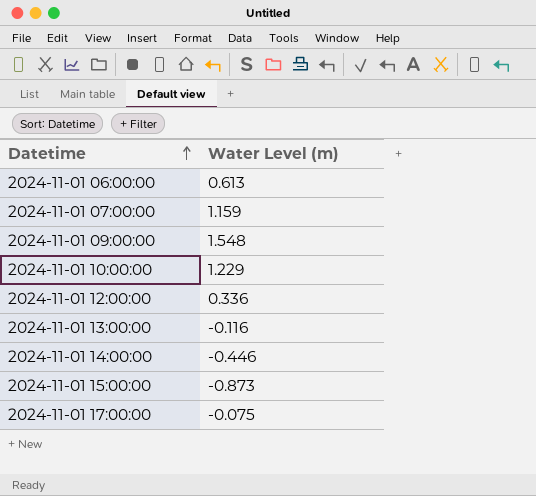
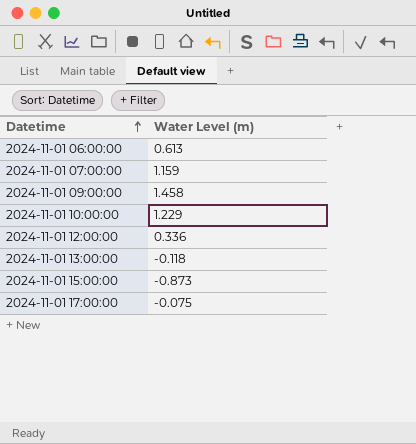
row 2024-11-01 14:00:00: -0.446 -> none
2024-11-01 09:00:00 | Water Level (m): 1.548 -> 1.458
2024-11-01 13:00:00 | Water Level (m): -0.116 -> -0.118

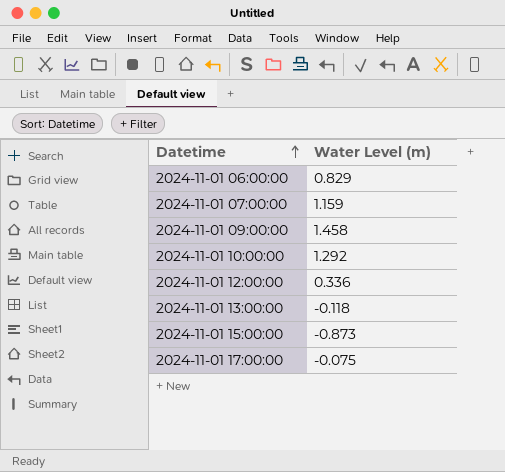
2024-11-01 06:00:00 | Water Level (m): 0.613 -> 0.829
2024-11-01 10:00:00 | Water Level (m): 1.229 -> 1.292

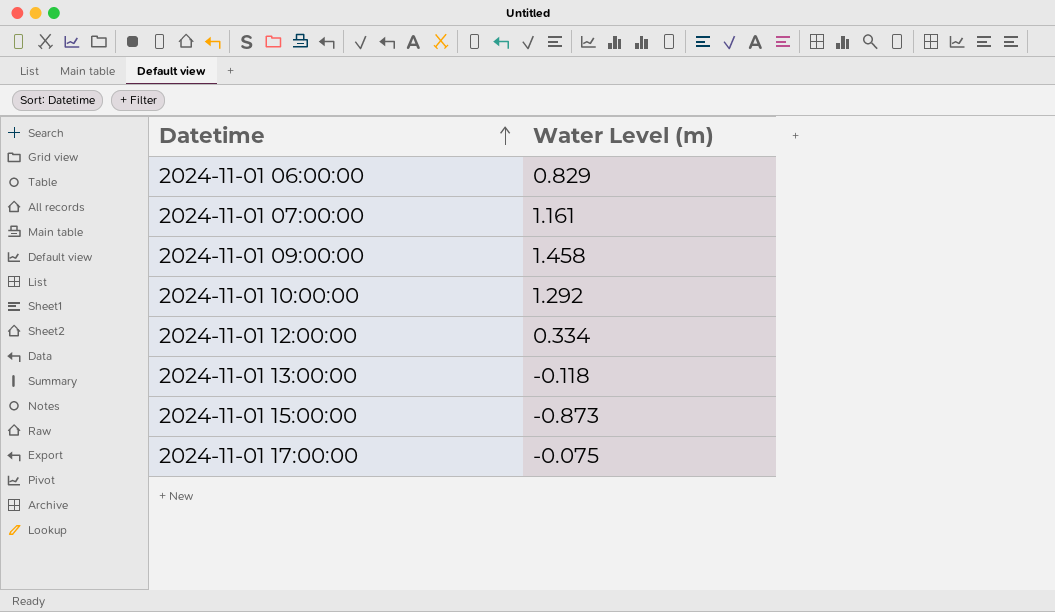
2024-11-01 07:00:00 | Water Level (m): 1.159 -> 1.161
2024-11-01 12:00:00 | Water Level (m): 0.336 -> 0.334

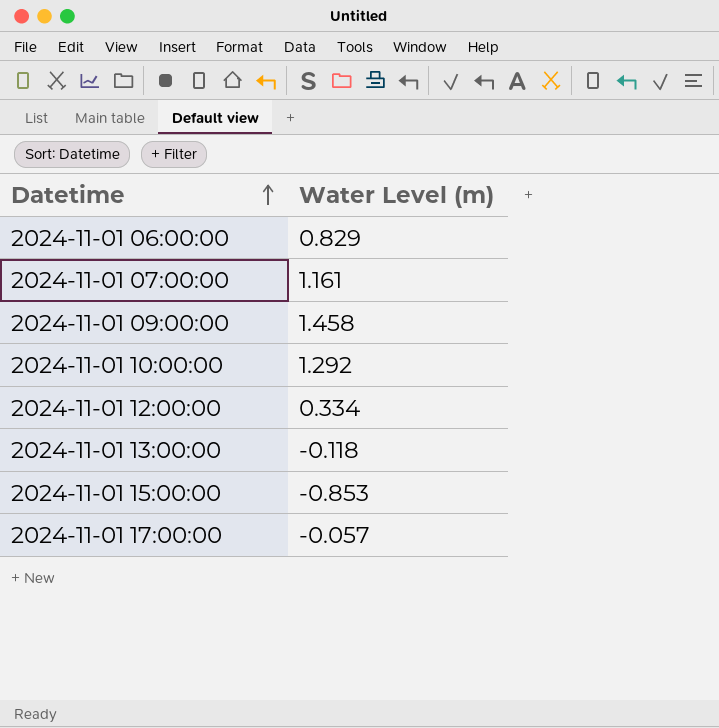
2024-11-01 15:00:00 | Water Level (m): -0.873 -> -0.853
2024-11-01 17:00:00 | Water Level (m): -0.075 -> -0.057

